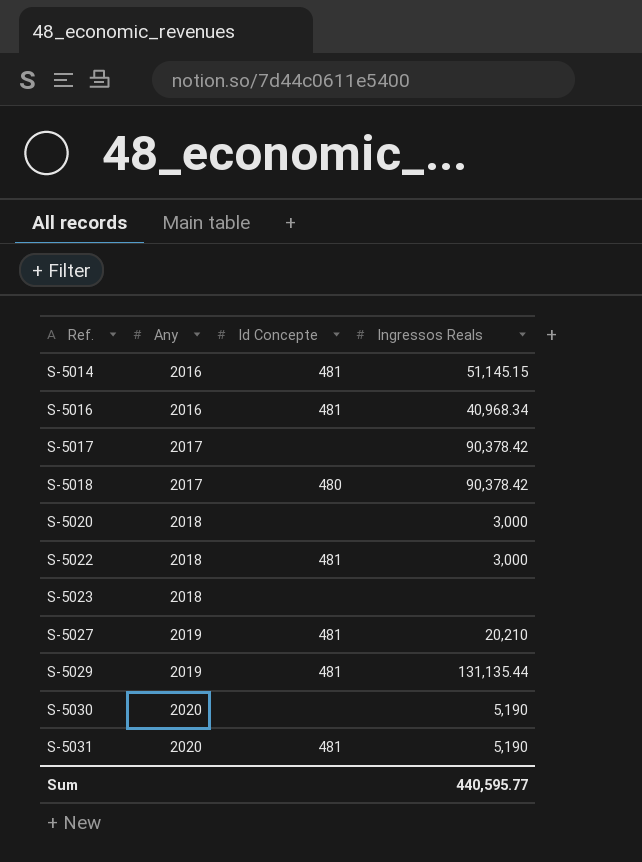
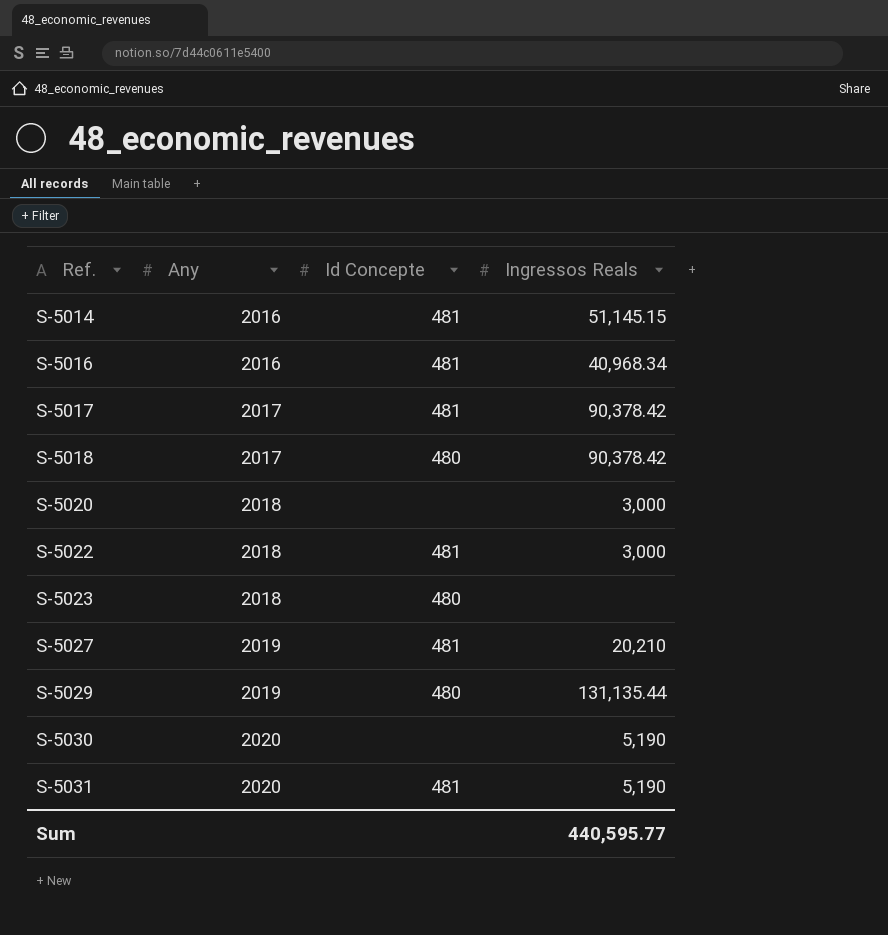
S-5017 | Id Concepte: none -> 481
S-5023 | Id Concepte: none -> 480
S-5029 | Id Concepte: 481 -> 480

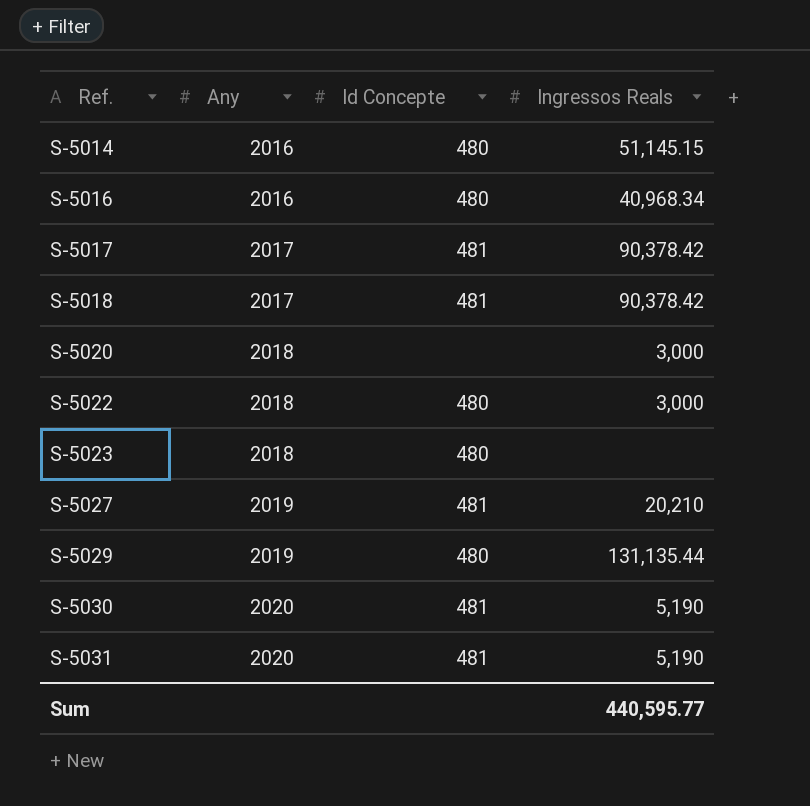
S-5014 | Id Concepte: 481 -> 480
S-5016 | Id Concepte: 481 -> 480
S-5018 | Id Concepte: 480 -> 481
S-5022 | Id Concepte: 481 -> 480
S-5030 | Id Concepte: none -> 481

